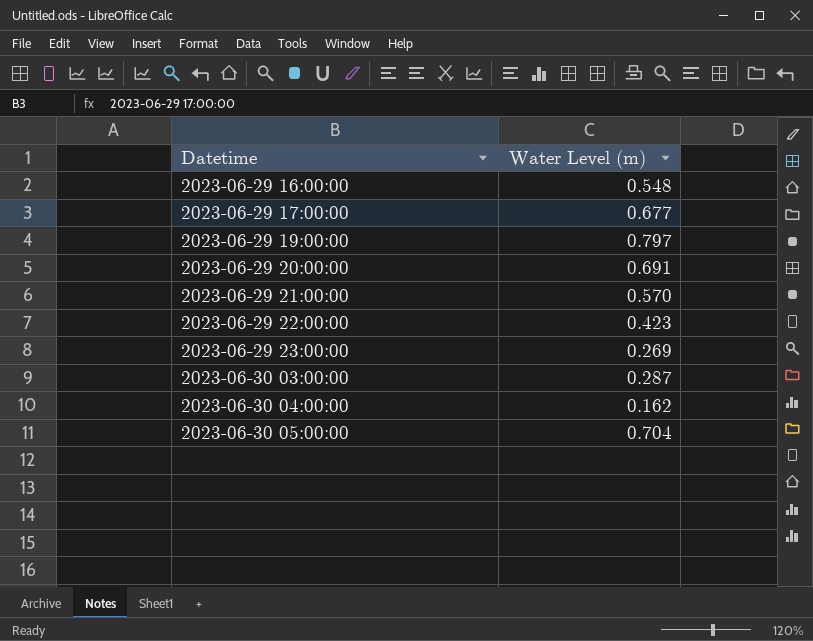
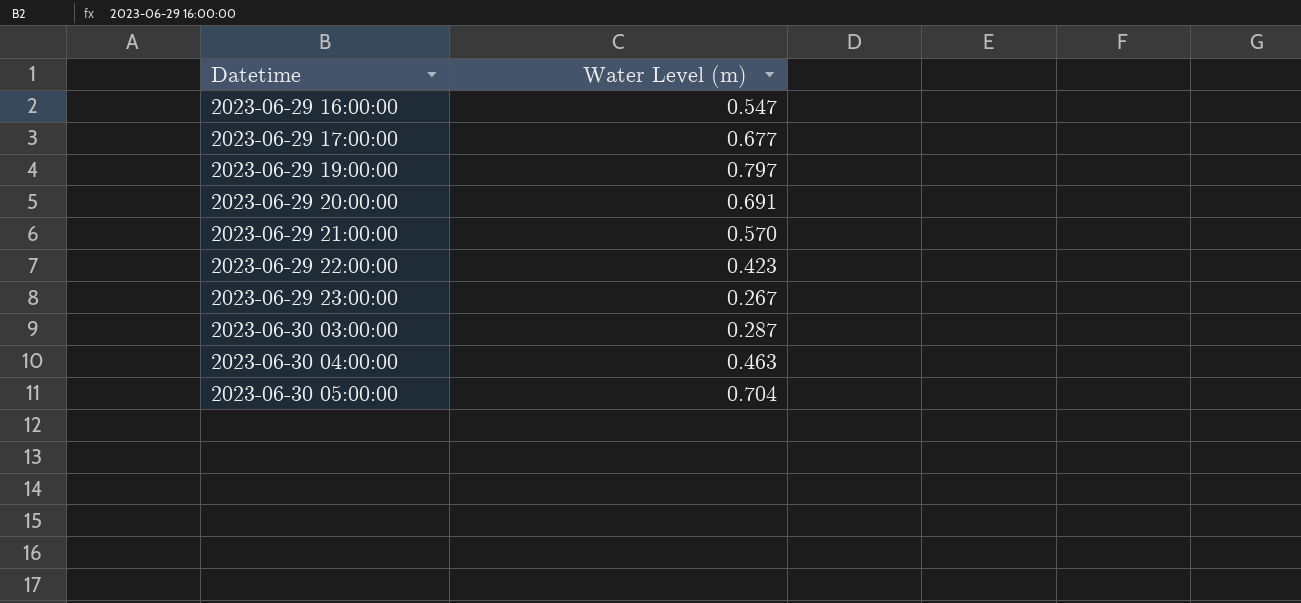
2023-06-29 16:00:00 | Water Level (m): 0.548 -> 0.547
2023-06-29 23:00:00 | Water Level (m): 0.269 -> 0.267
2023-06-30 04:00:00 | Water Level (m): 0.162 -> 0.463

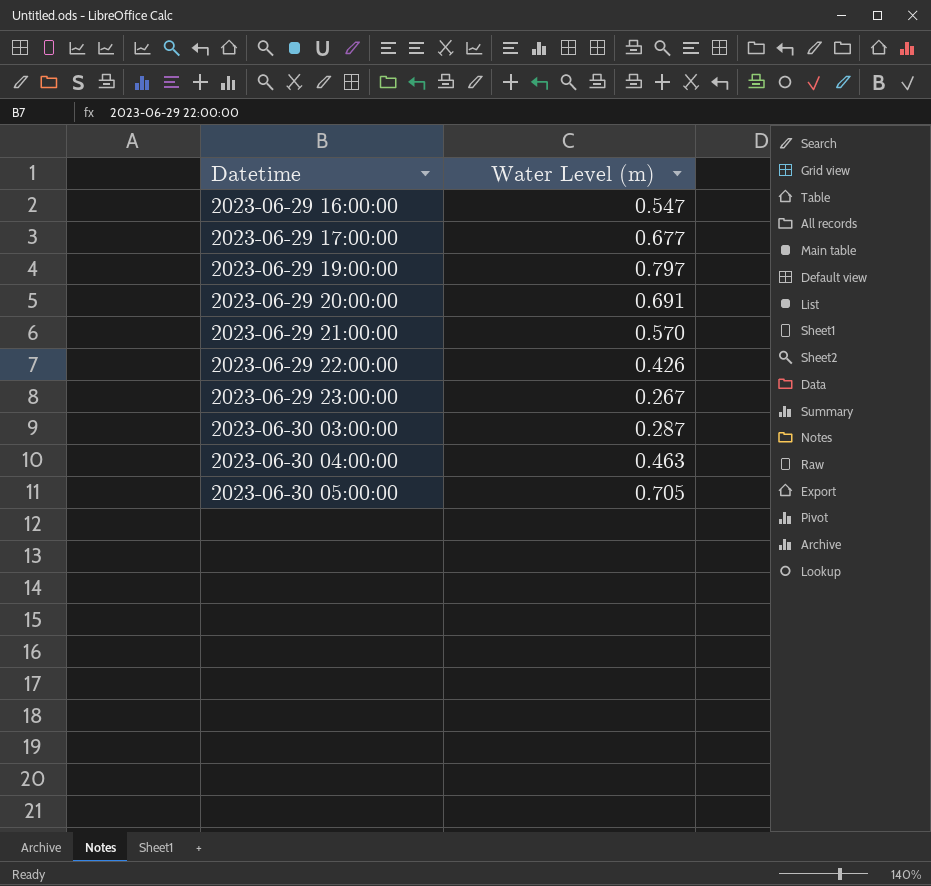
2023-06-29 22:00:00 | Water Level (m): 0.423 -> 0.426
2023-06-30 05:00:00 | Water Level (m): 0.704 -> 0.705

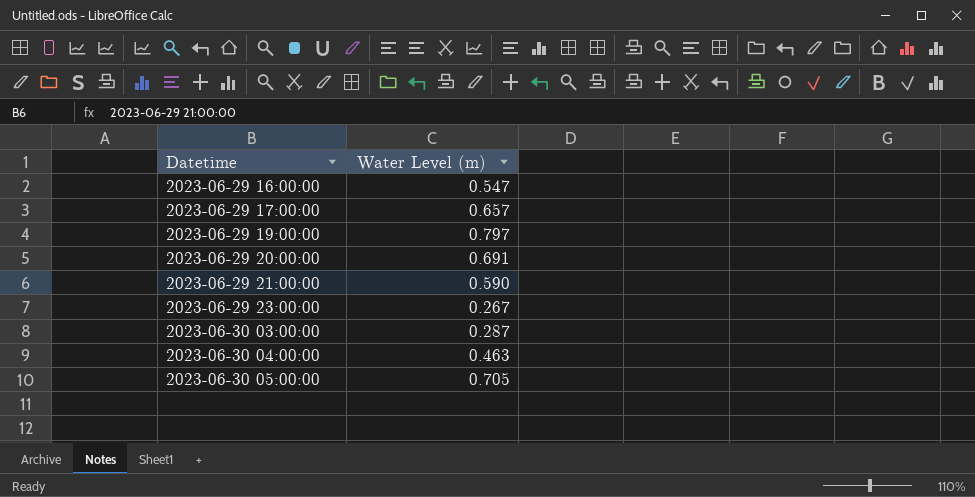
row 2023-06-29 22:00:00: 0.426 -> none
2023-06-29 17:00:00 | Water Level (m): 0.677 -> 0.657
2023-06-29 21:00:00 | Water Level (m): 0.570 -> 0.590

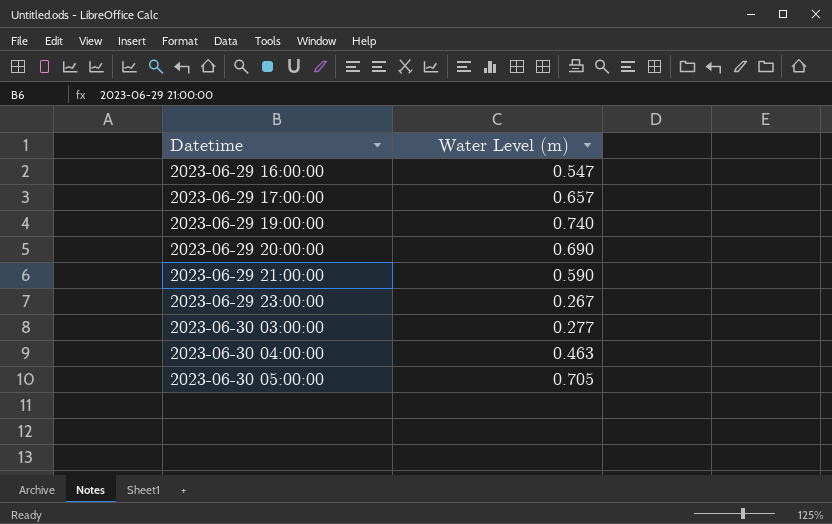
2023-06-29 19:00:00 | Water Level (m): 0.797 -> 0.740
2023-06-29 20:00:00 | Water Level (m): 0.691 -> 0.690
2023-06-30 03:00:00 | Water Level (m): 0.287 -> 0.277

